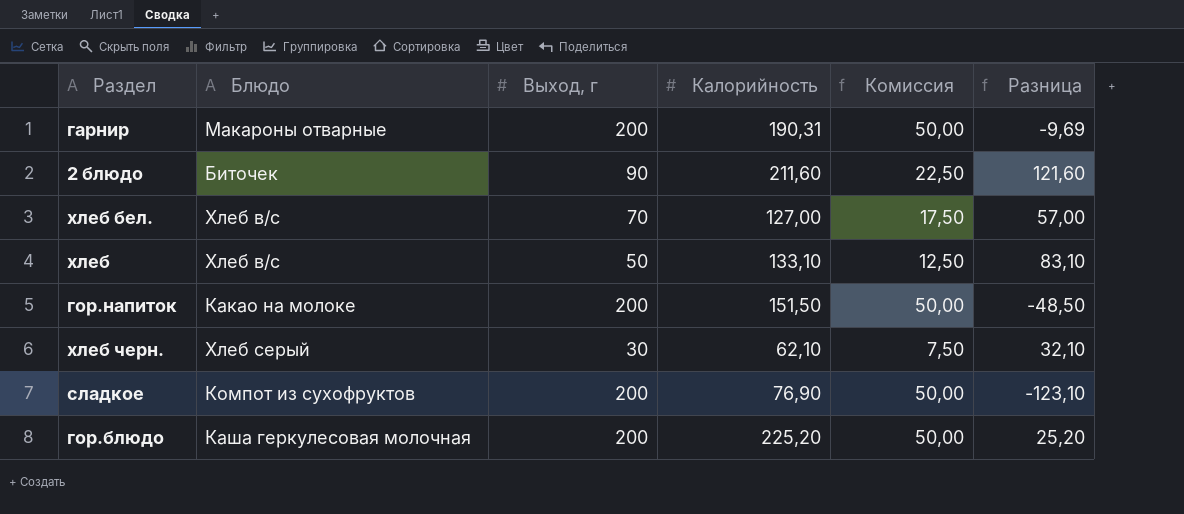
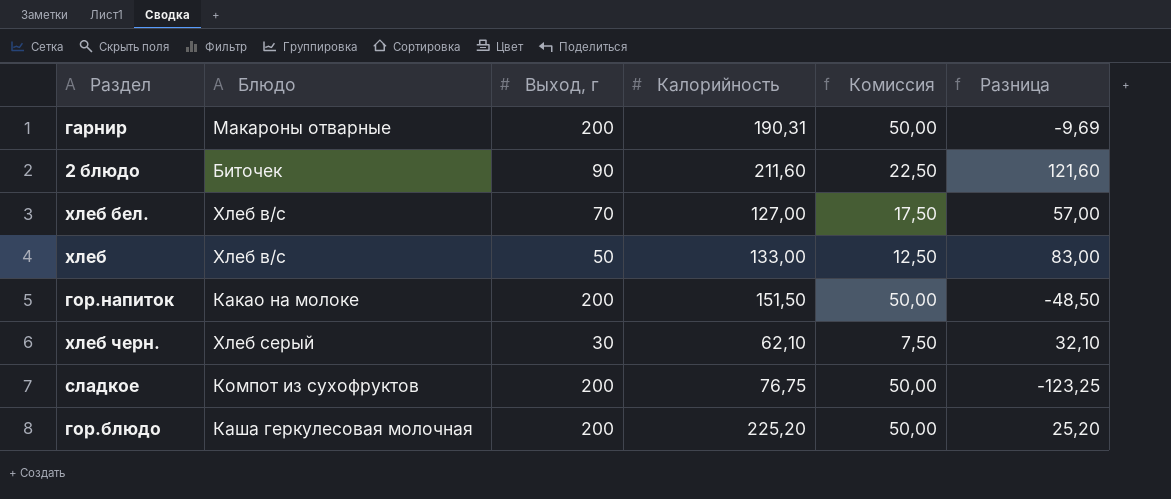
хлеб | Калорийность: 133,10 -> 133,00
хлеб | Разница: 83,10 -> 83,00
сладкое | Калорийность: 76,90 -> 76,75
сладкое | Разница: -123,10 -> -123,25

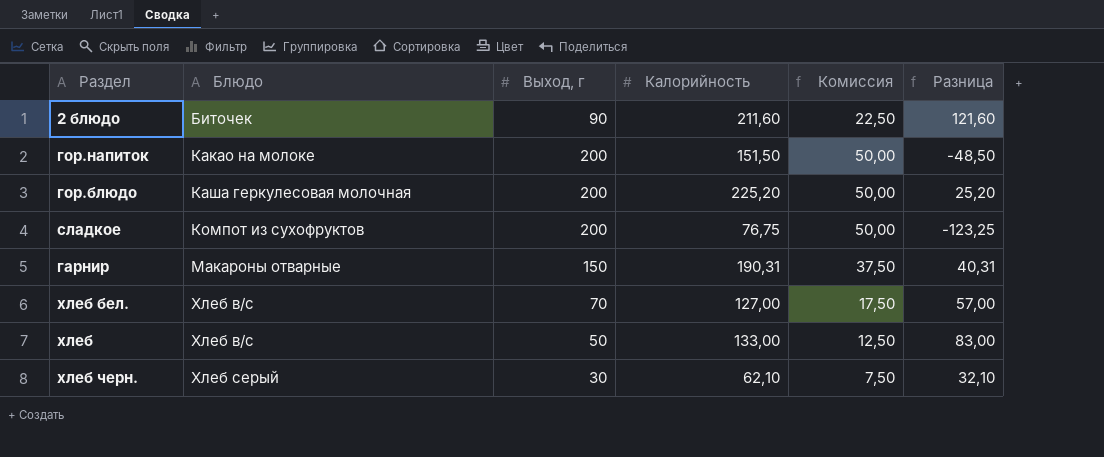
row order: none -> Блюдо ascending
гарнир | Выход, г: 200 -> 150
гарнир | Комиссия: 50,00 -> 37,50
гарнир | Разница: -9,69 -> 40,31

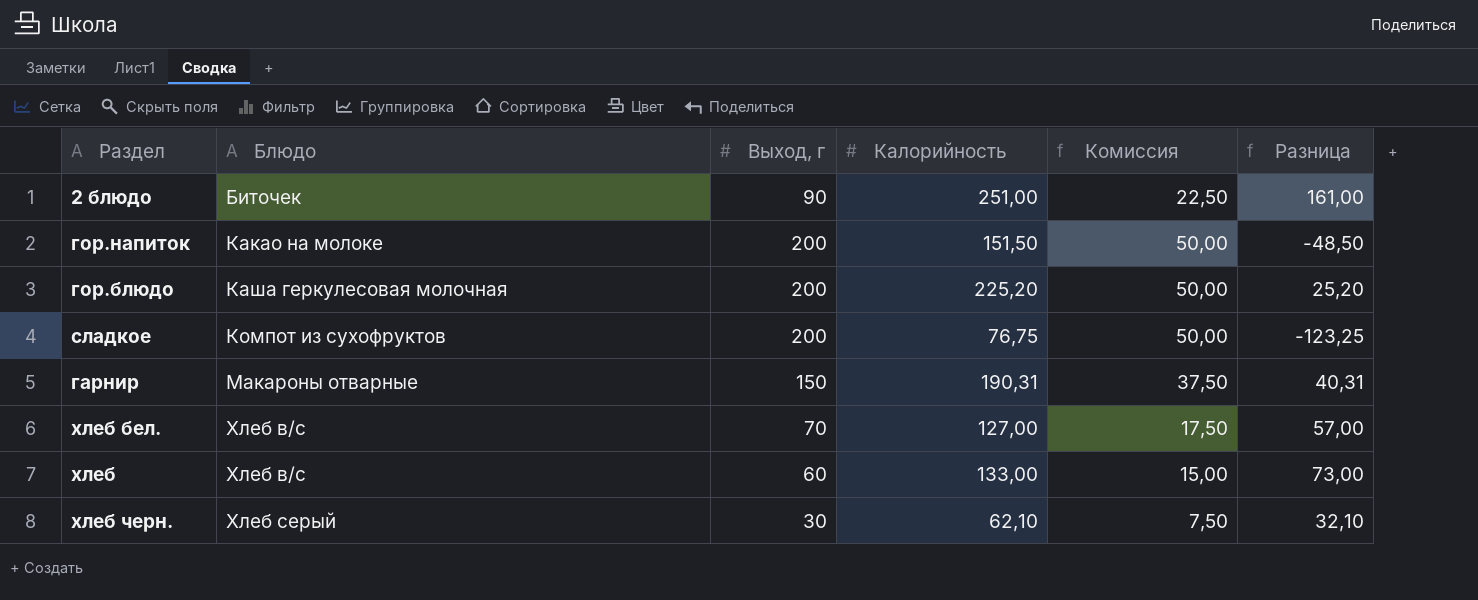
2 блюдо | Калорийность: 211,60 -> 251,00
2 блюдо | Разница: 121,60 -> 161,00
хлеб | Выход, г: 50 -> 60
хлеб | Комиссия: 12,50 -> 15,00
хлеб | Разница: 83,00 -> 73,00

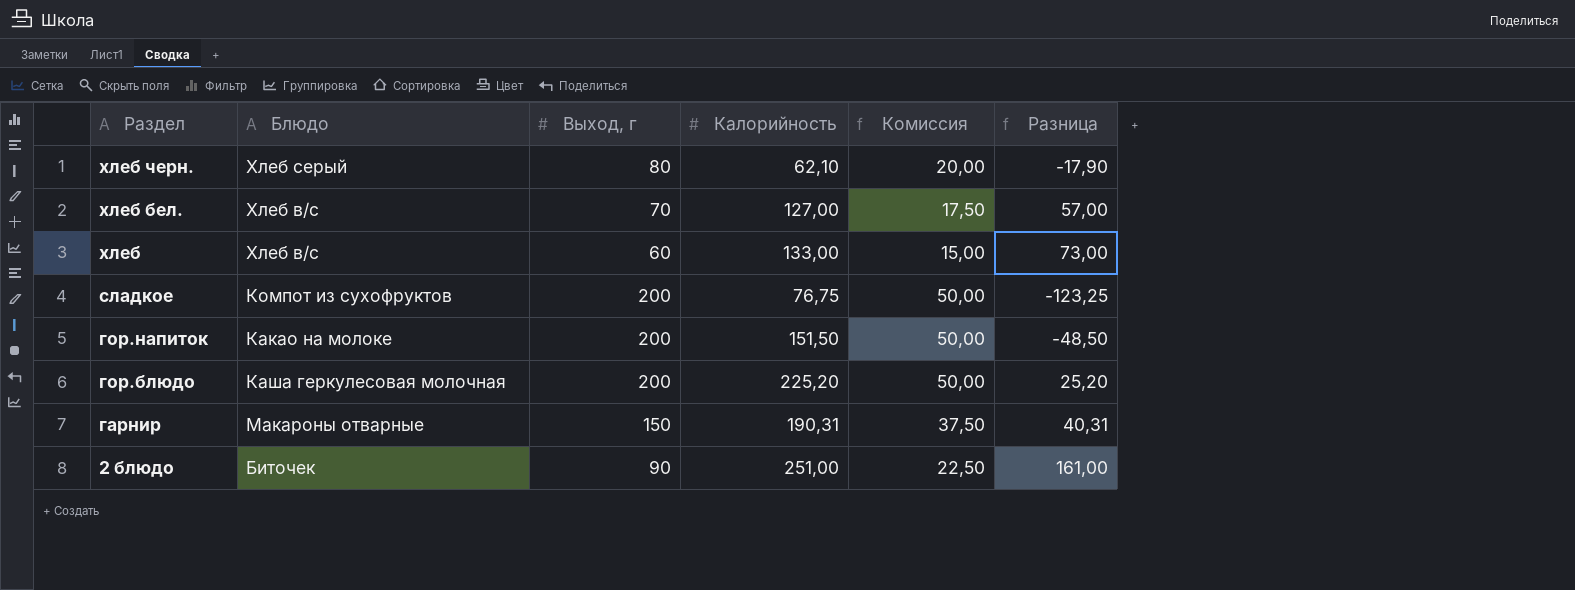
row order: Блюдо ascending -> Раздел descending
хлеб черн. | Выход, г: 30 -> 80
хлеб черн. | Комиссия: 7,50 -> 20,00
хлеб черн. | Разница: 32,10 -> -17,90

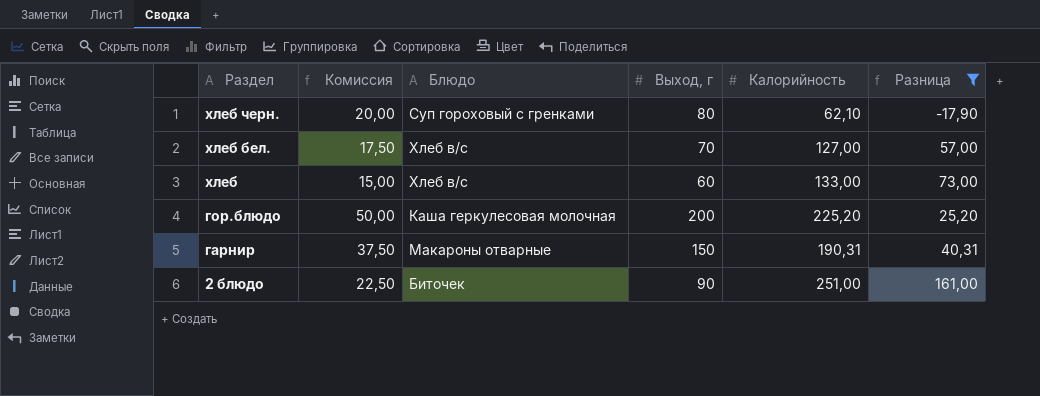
filter: none -> Разница >= -17,90
column Комиссия | position: 5 -> 2
хлеб черн. | Блюдо: Хлеб серый -> Суп гороховый с гренками

